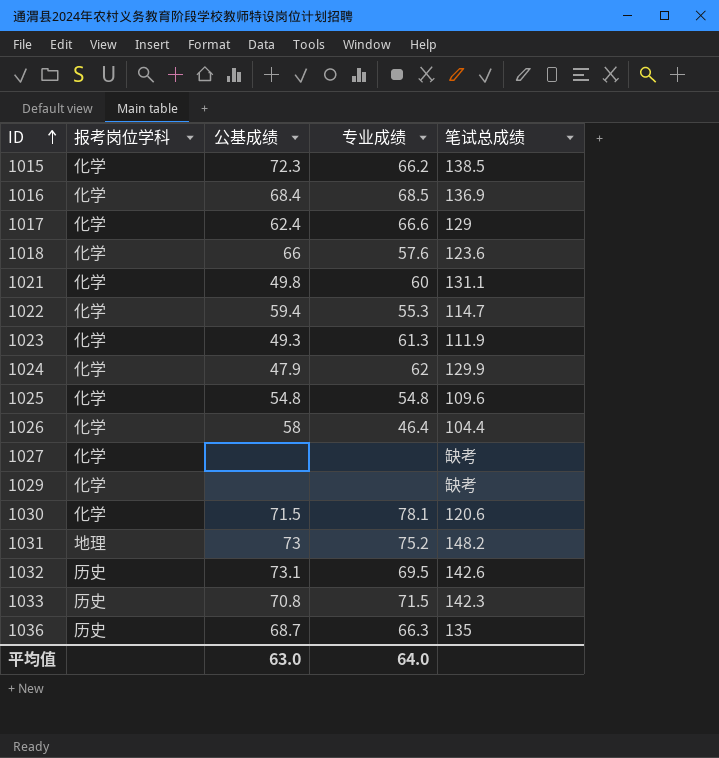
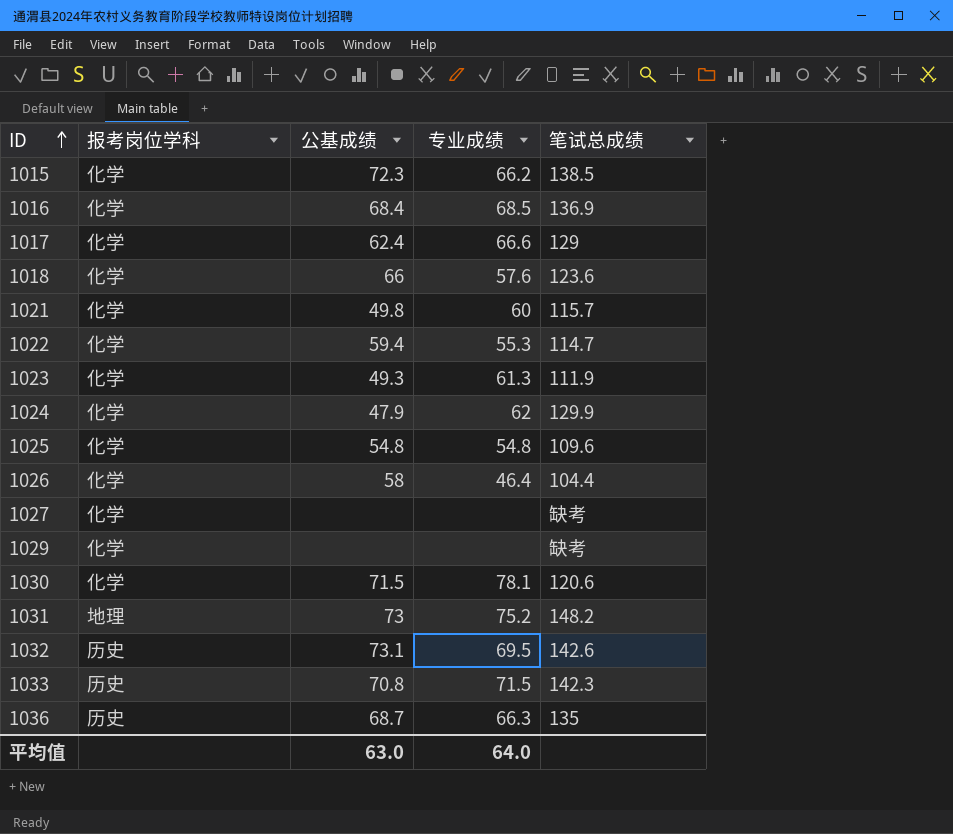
1021 | 笔试总成绩: 131.1 -> 115.7

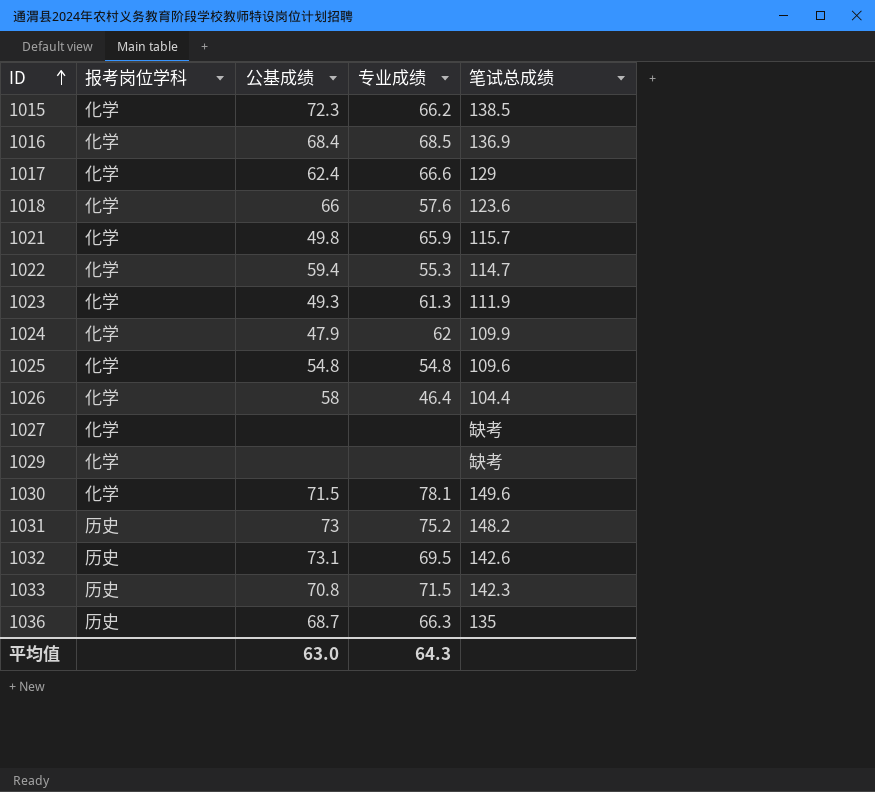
1021 | 专业成绩: 60 -> 65.9
1024 | 笔试总成绩: 129.9 -> 109.9
1030 | 笔试总成绩: 120.6 -> 149.6
1031 | 报考岗位学科: 地理 -> 历史
平均值 | 专业成绩: 64.0 -> 64.3

